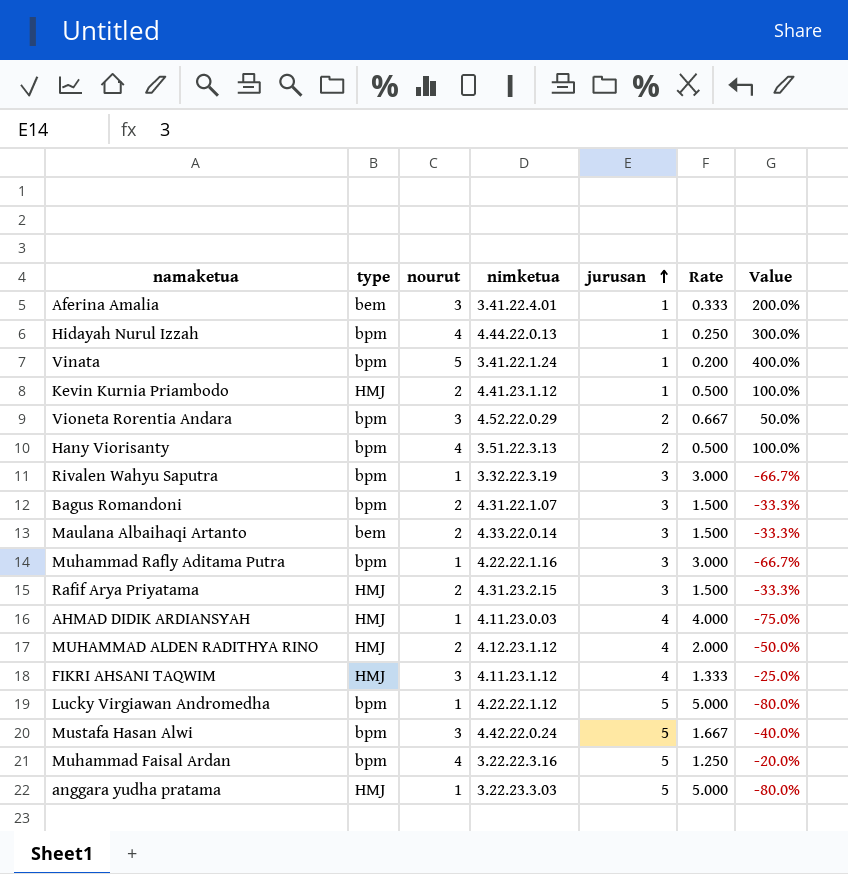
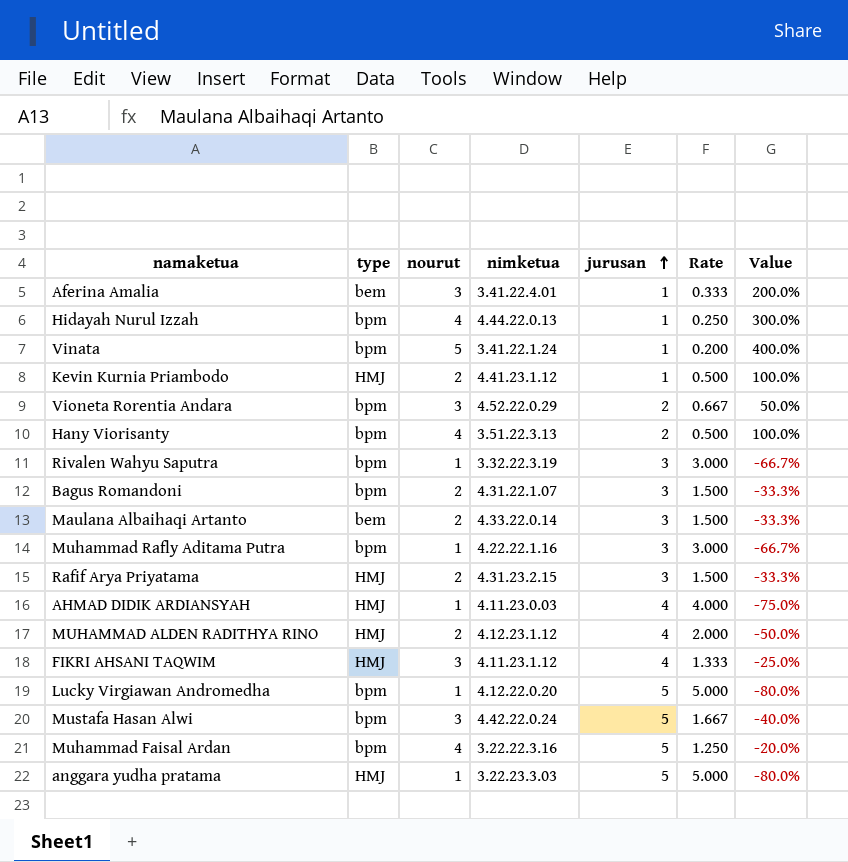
Lucky Virgiawan Andromedha | nimketua: 4.22.22.1.12 -> 4.12.22.0.20

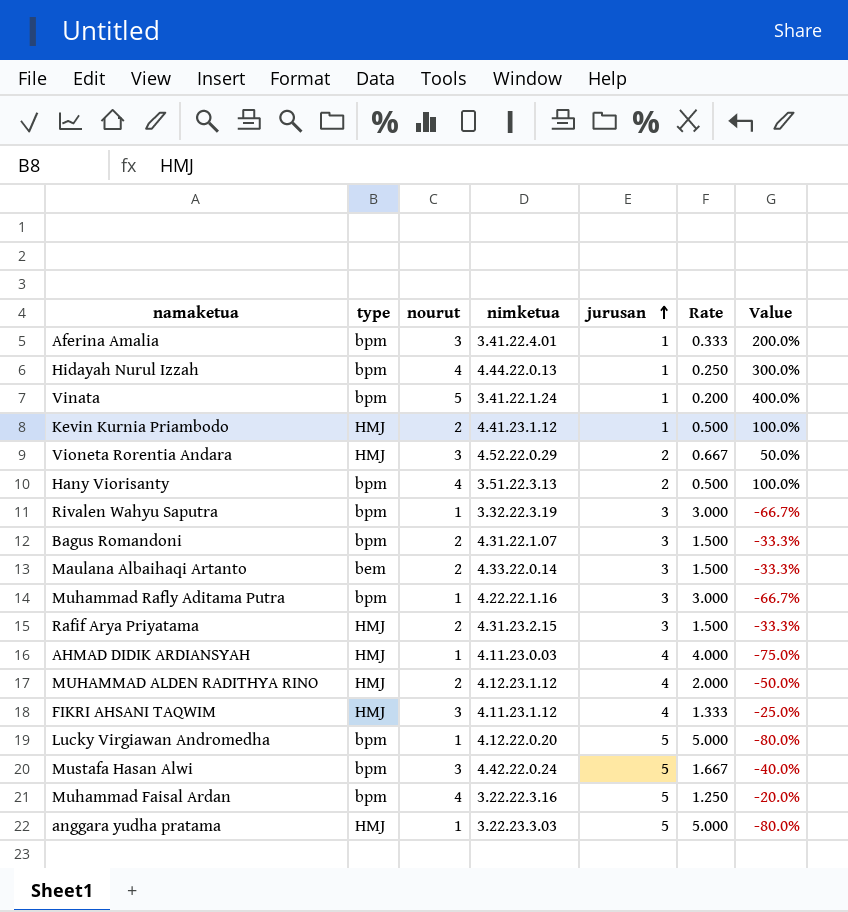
Aferina Amalia | type: bem -> bpm
Vioneta Rorentia Andara | type: bpm -> HMJ

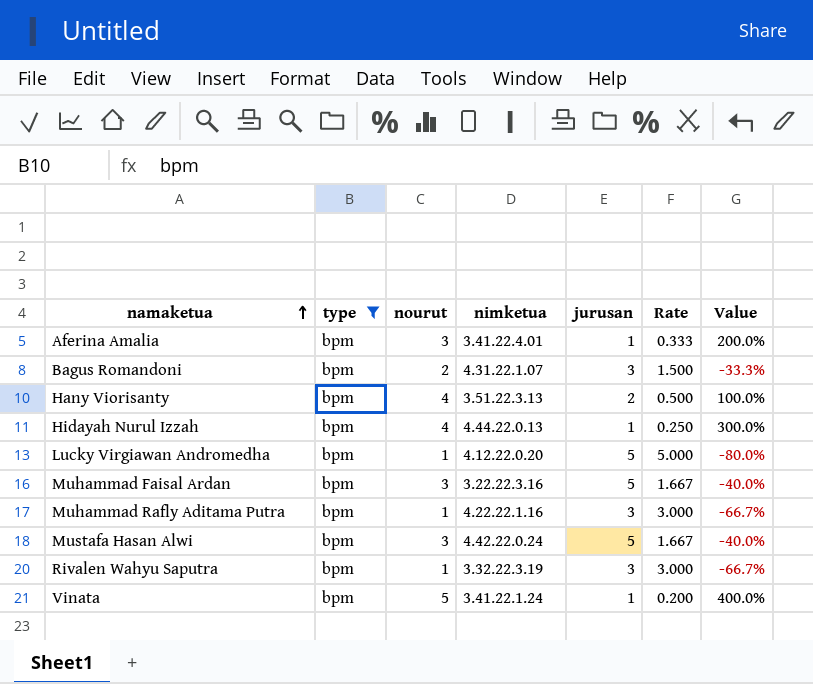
filter: none -> type = bpm
row order: jurusan ascending -> namaketua ascending
Muhammad Faisal Ardan | nourut: 4 -> 3
Muhammad Faisal Ardan | Rate: 1.250 -> 1.667
Muhammad Faisal Ardan | Value: -20.0% -> -40.0%

